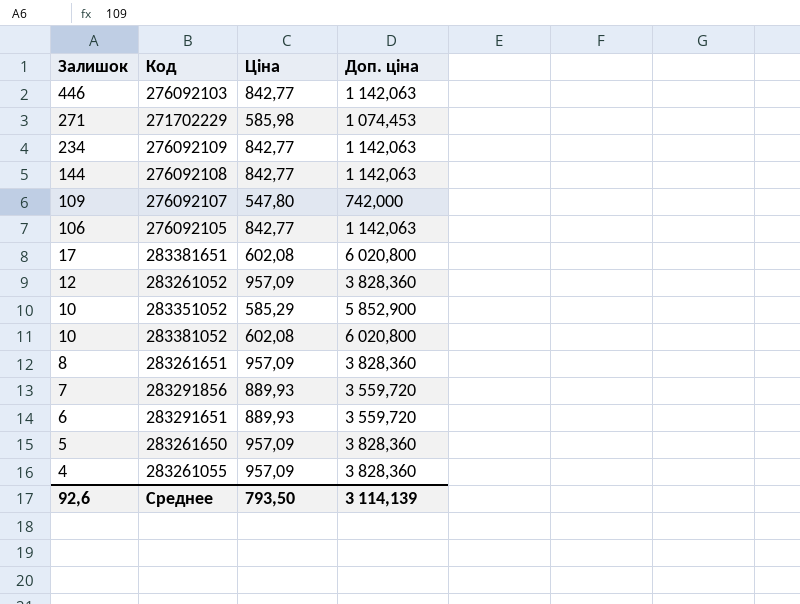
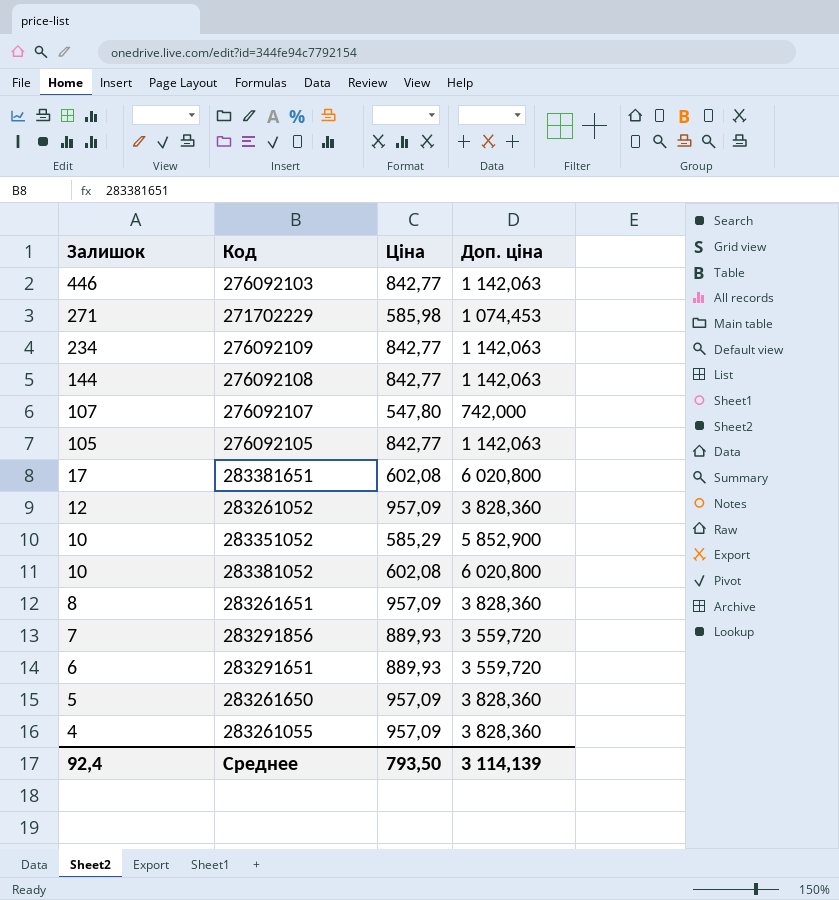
276092107 | Залишок: 109 -> 107
276092105 | Залишок: 106 -> 105
Среднее | Залишок: 92,6 -> 92,4

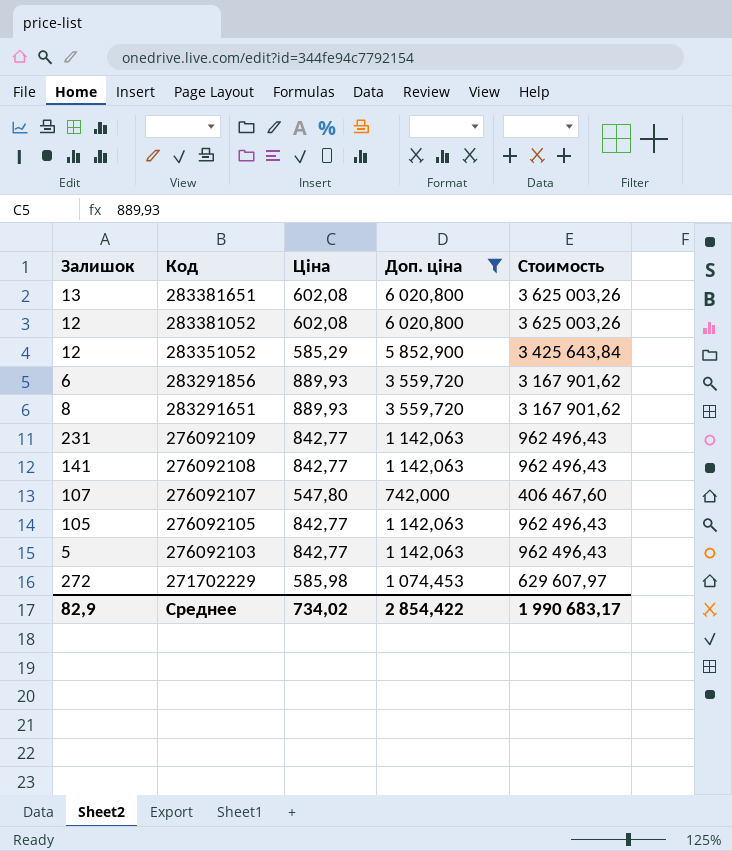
filter: none -> Доп. ціна != 3 828,360
row order: Залишок descending -> Код descending
column Стоимость | formula: none -> [Ціна] * [Доп. ціна]
283381651 | Залишок: 17 -> 13
283381052 | Залишок: 10 -> 12
283351052 | Залишок: 10 -> 12
283291856 | Залишок: 7 -> 6
283291651 | Залишок: 6 -> 8
276092109 | Залишок: 234 -> 231
276092108 | Залишок: 144 -> 141
276092103 | Залишок: 446 -> 5
271702229 | Залишок: 271 -> 272
Среднее | Залишок: 92,4 -> 82,9
Среднее | Ціна: 793,50 -> 734,02
Среднее | Доп. ціна: 3 114,139 -> 2 854,422

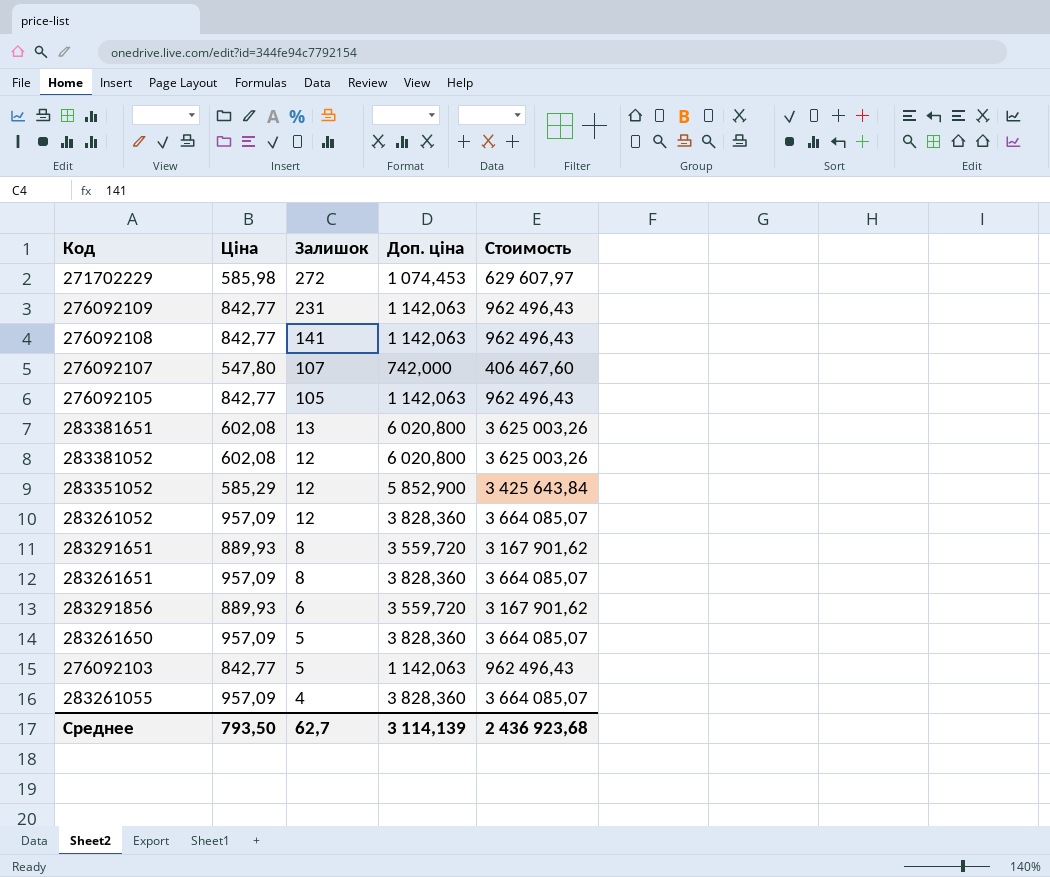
filter: Доп. ціна != 3 828,360 -> none
row order: Код descending -> Залишок descending
column Залишок | position: 1 -> 3
Среднее | Ціна: 734,02 -> 793,50
Среднее | Залишок: 82,9 -> 62,7
Среднее | Доп. ціна: 2 854,422 -> 3 114,139
Среднее | Стоимость: 1 990 683,17 -> 2 436 923,68

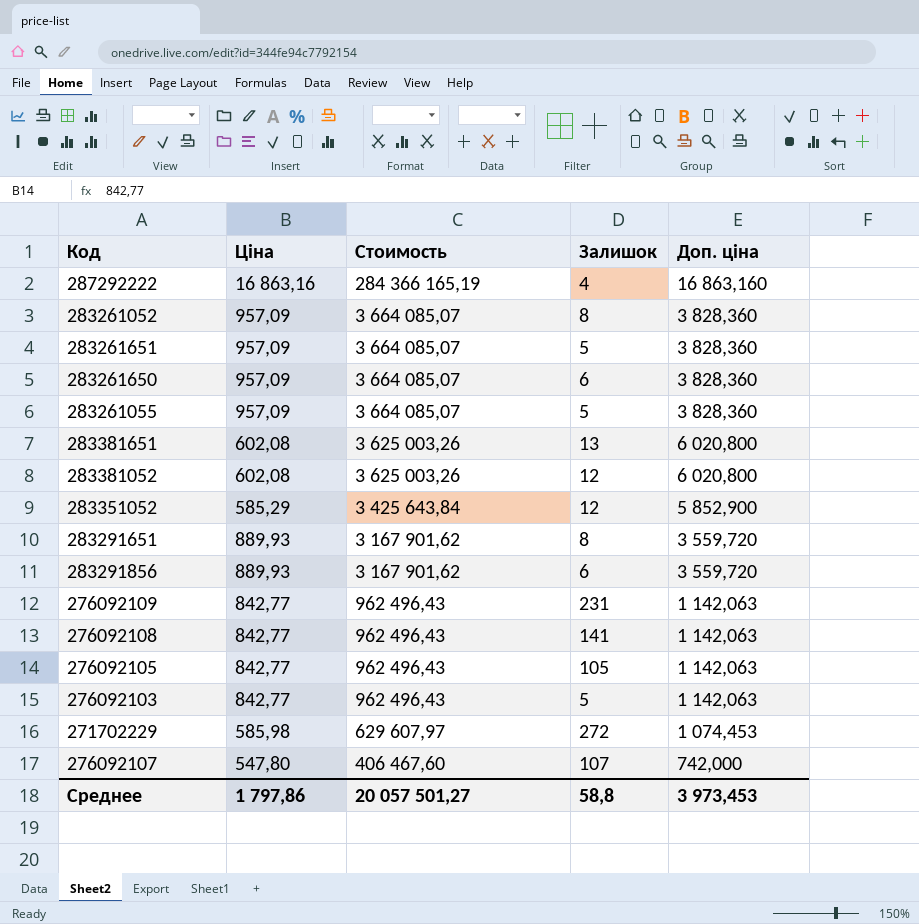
row order: Залишок descending -> Стоимость descending
column Стоимость | position: 5 -> 3
row 287292222: none -> 16 863,16 | 284 366 165,19 | 4 | 16 863,160
283261052 | Залишок: 12 -> 8
283261651 | Залишок: 8 -> 5
283261650 | Залишок: 5 -> 6
283261055 | Залишок: 4 -> 5
Среднее | Ціна: 793,50 -> 1 797,86
Среднее | Стоимость: 2 436 923,68 -> 20 057 501,27
Среднее | Залишок: 62,7 -> 58,8
Среднее | Доп. ціна: 3 114,139 -> 3 973,453

